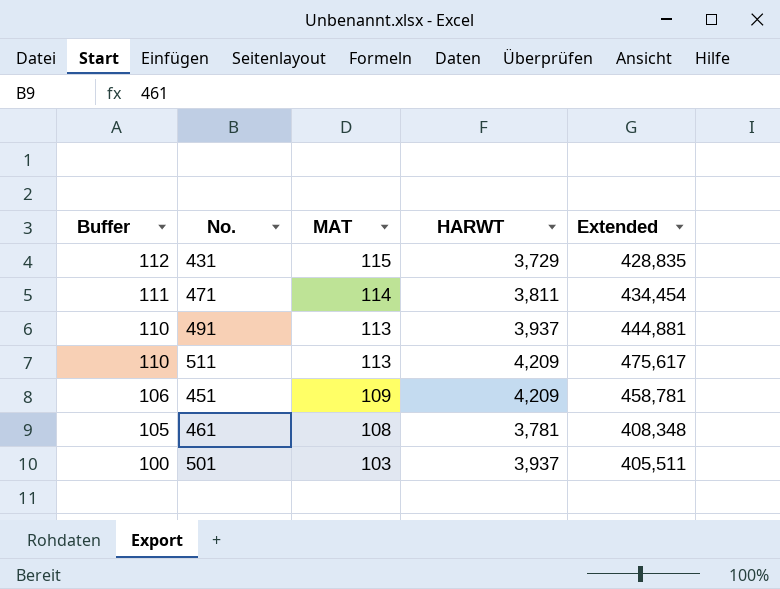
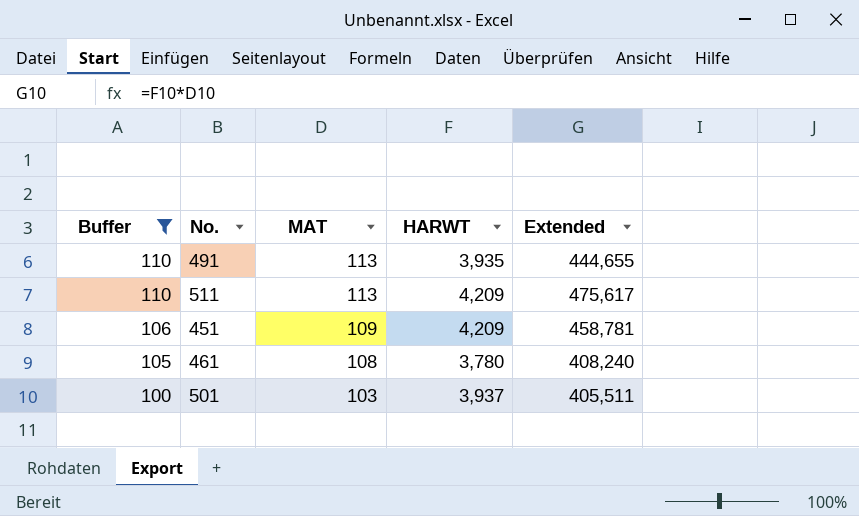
filter: none -> Buffer <= 110
491 | HARWT: 3,937 -> 3,935
491 | Extended: 444,881 -> 444,655
461 | HARWT: 3,781 -> 3,780
461 | Extended: 408,348 -> 408,240

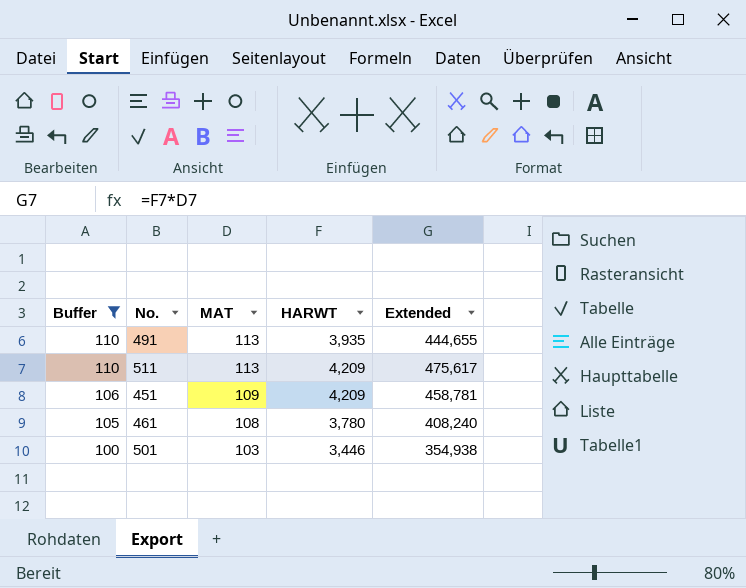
501 | HARWT: 3,937 -> 3,446
501 | Extended: 405,511 -> 354,938

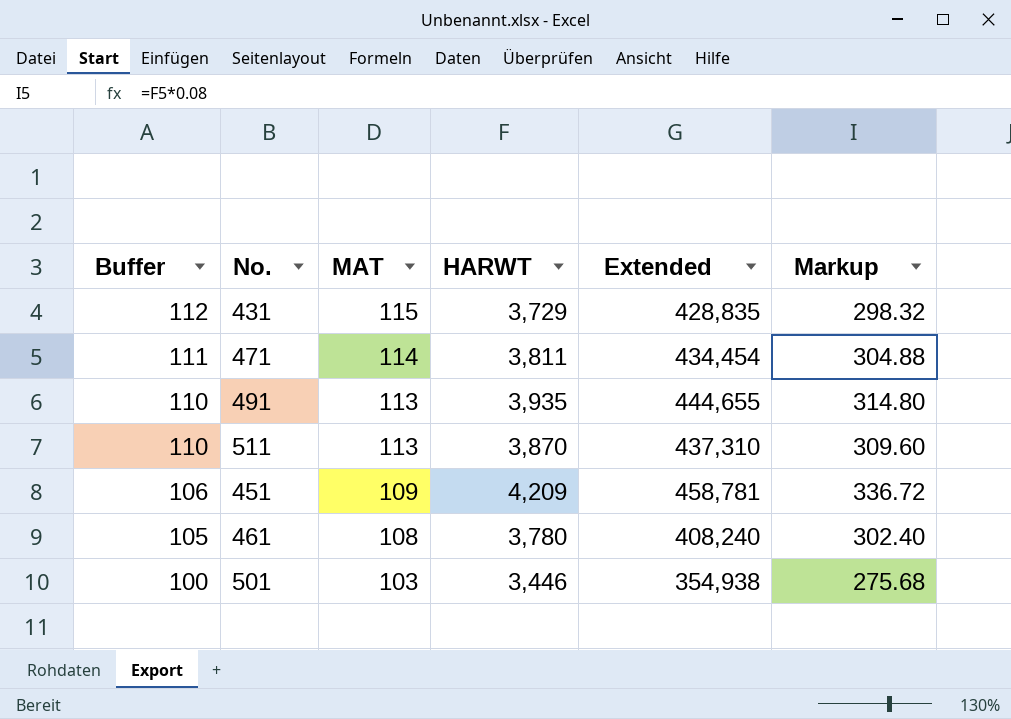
filter: Buffer <= 110 -> none
column Markup | formula: none -> [HARWT] * 0.08
511 | HARWT: 4,209 -> 3,870
511 | Extended: 475,617 -> 437,310

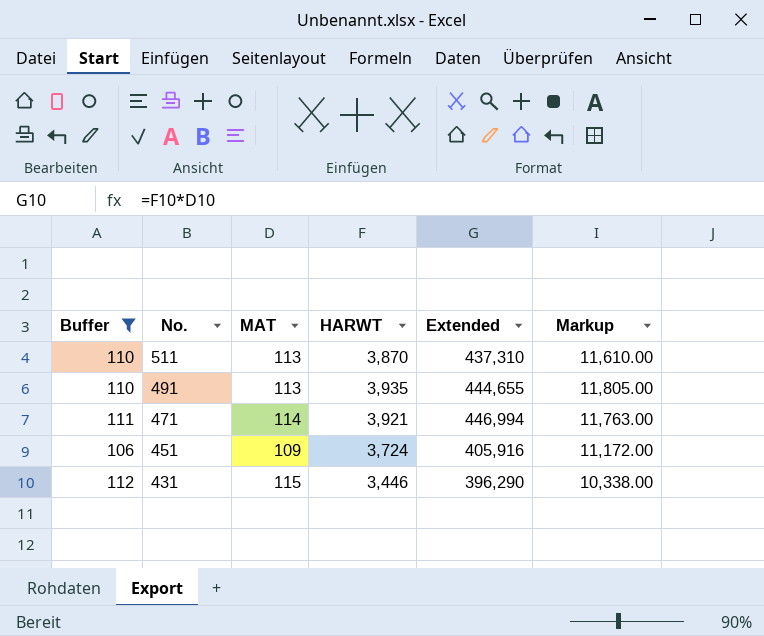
filter: none -> Buffer >= 106
row order: Buffer descending -> No. descending
column Markup | formula: [HARWT] * 0.08 -> [HARWT] * 3
471 | HARWT: 3,811 -> 3,921
471 | Extended: 434,454 -> 446,994
451 | HARWT: 4,209 -> 3,724
451 | Extended: 458,781 -> 405,916
431 | HARWT: 3,729 -> 3,446
431 | Extended: 428,835 -> 396,290

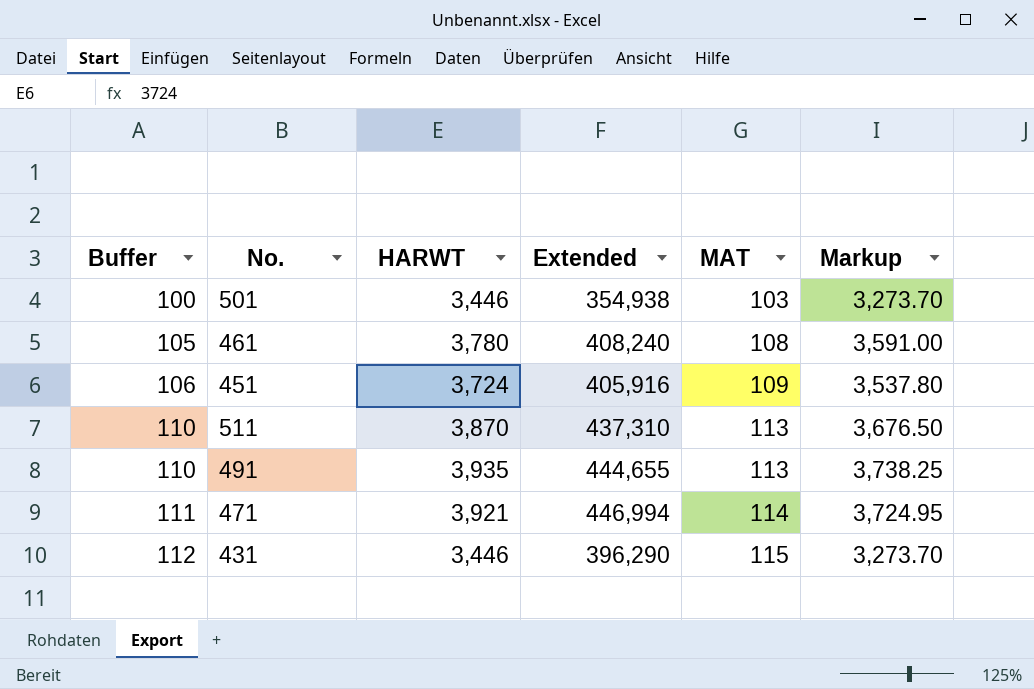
filter: Buffer >= 106 -> none
row order: No. descending -> Buffer ascending
column MAT | position: 3 -> 5
column Markup | formula: [HARWT] * 3 -> [HARWT] * 0.95

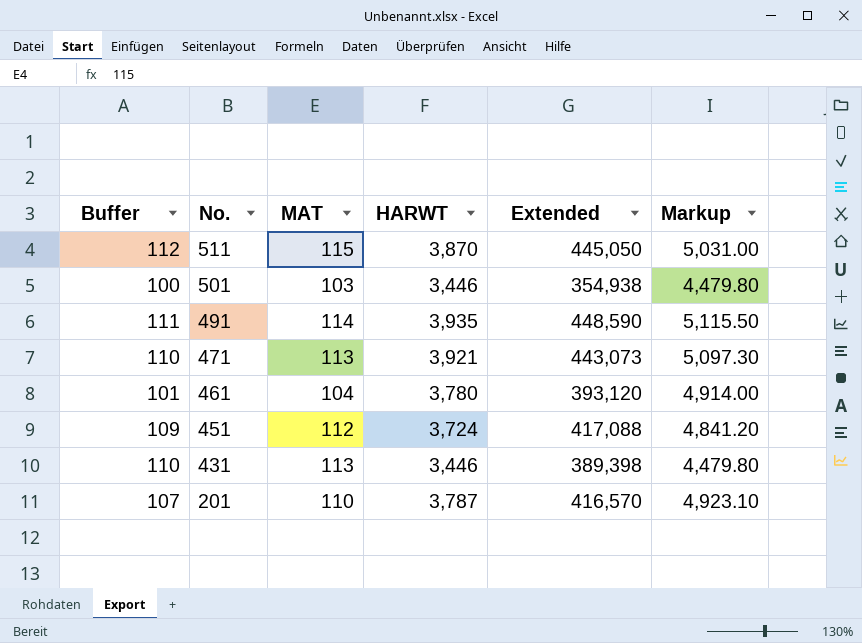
row order: Buffer ascending -> No. descending
column MAT | position: 5 -> 3
column Markup | formula: [HARWT] * 0.95 -> [HARWT] * 1.3
511 | Buffer: 110 -> 112
511 | MAT: 113 -> 115
511 | Extended: 437,310 -> 445,050
491 | Buffer: 110 -> 111
491 | MAT: 113 -> 114
491 | Extended: 444,655 -> 448,590
471 | Buffer: 111 -> 110
471 | MAT: 114 -> 113
471 | Extended: 446,994 -> 443,073
461 | Buffer: 105 -> 101
461 | MAT: 108 -> 104
461 | Extended: 408,240 -> 393,120
451 | Buffer: 106 -> 109
451 | MAT: 109 -> 112
451 | Extended: 405,916 -> 417,088
431 | Buffer: 112 -> 110
431 | MAT: 115 -> 113
431 | Extended: 396,290 -> 389,398
row 201: none -> 107 | 110 | 3,787 | 416,570 | 4,923.10

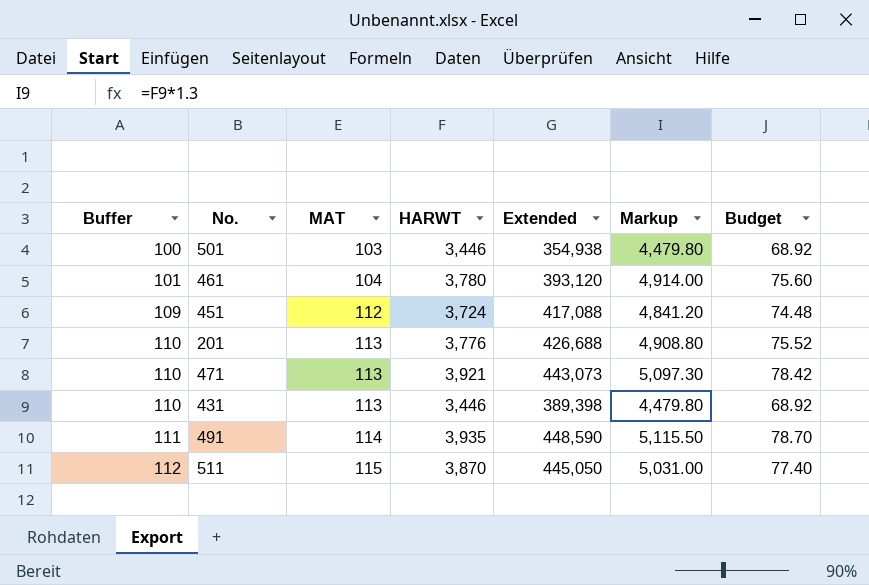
row order: No. descending -> Buffer ascending
column Budget | formula: none -> [HARWT] * 0.02
201 | Buffer: 107 -> 110
201 | MAT: 110 -> 113
201 | HARWT: 3,787 -> 3,776
201 | Extended: 416,570 -> 426,688
201 | Markup: 4,923.10 -> 4,908.80

